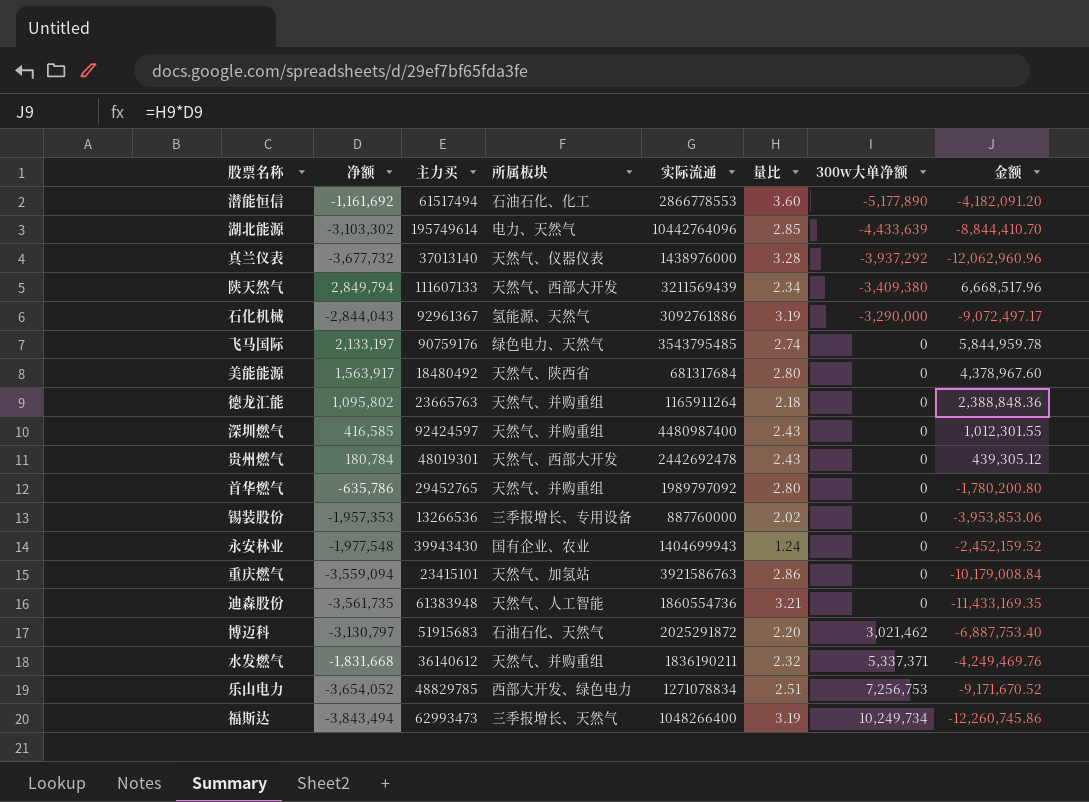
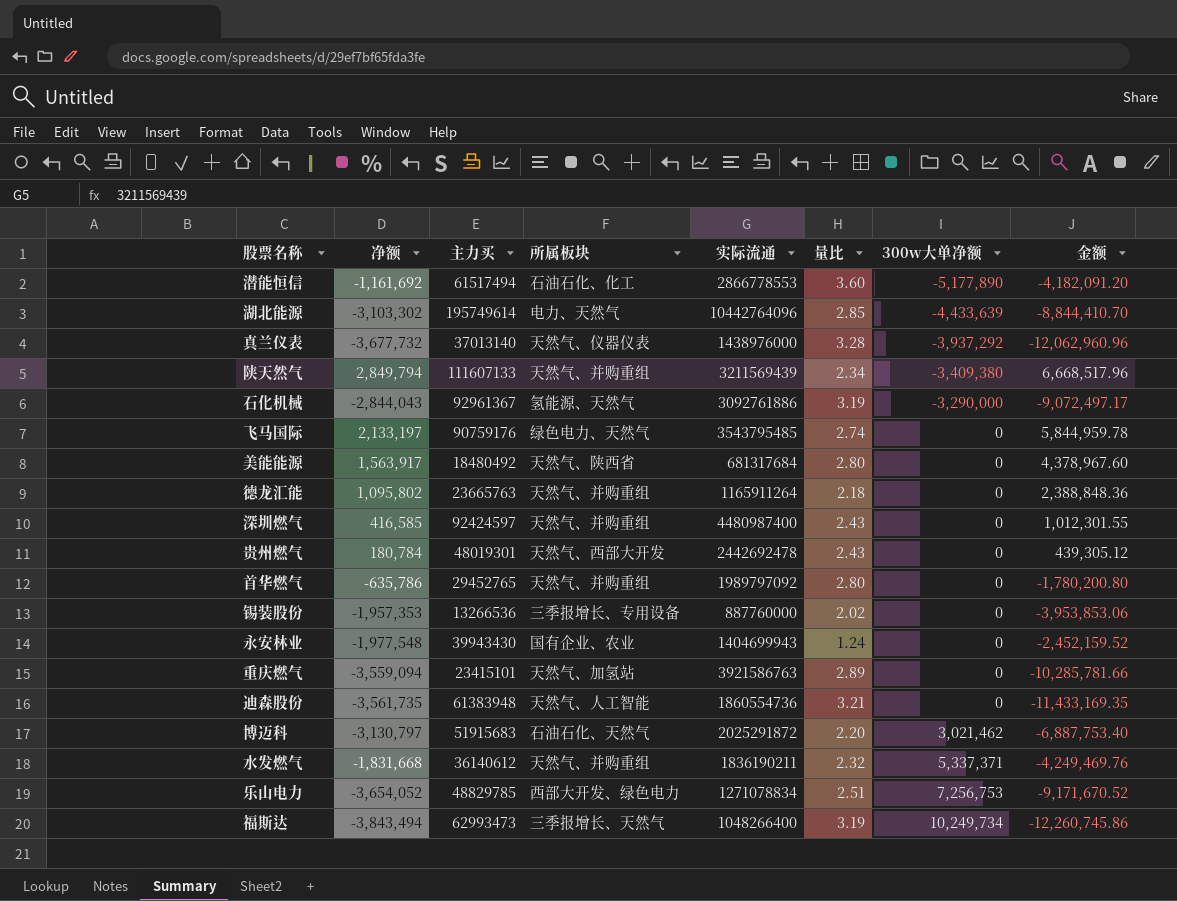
陕天然气 | 所属板块: 天然气、西部大开发 -> 天然气、并购重组
重庆燃气 | 量比: 2.86 -> 2.89
重庆燃气 | 金额: -10,179,008.84 -> -10,285,781.66

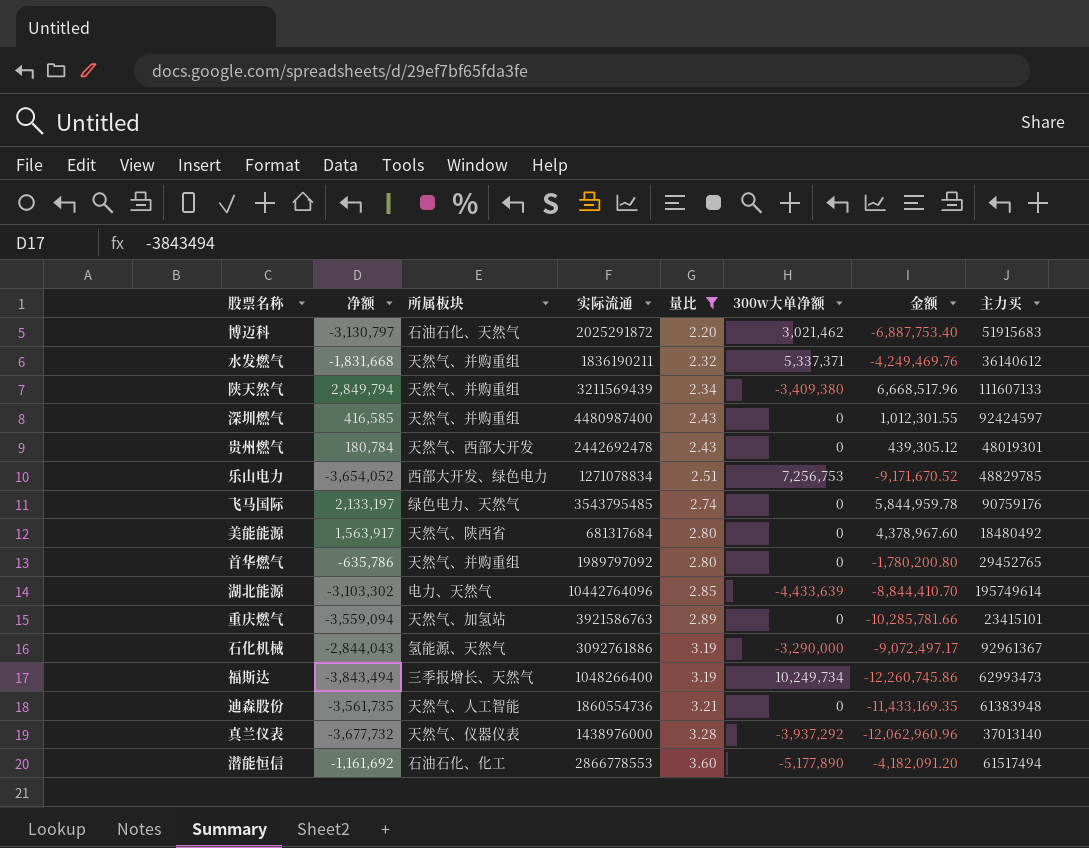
filter: none -> 量比 >= 2.20
row order: 300w大单净额 ascending -> 量比 ascending
column 主力买 | position: 3 -> 8

